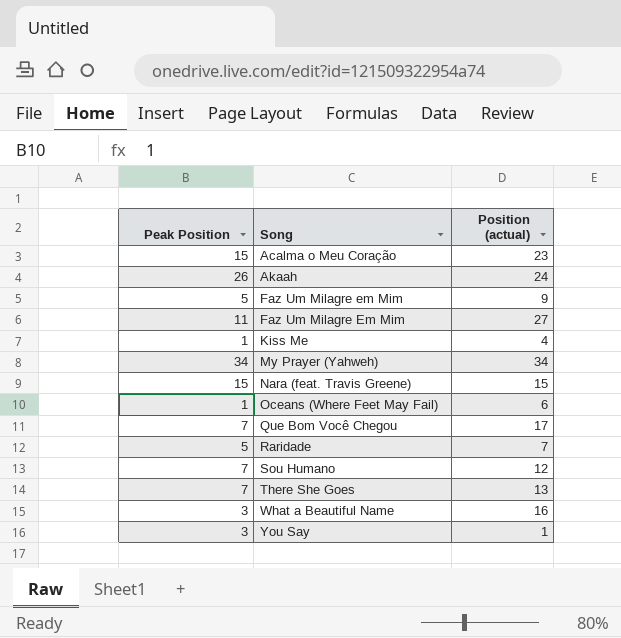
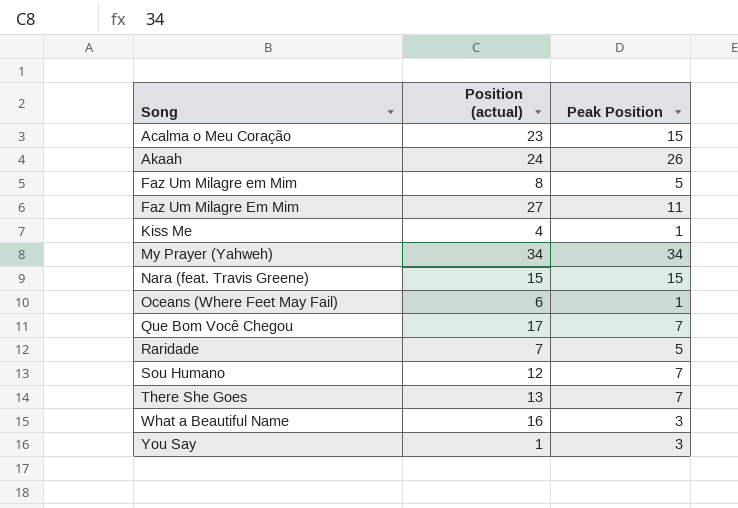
column Peak Position | position: 1 -> 3
Faz Um Milagre em Mim | Position (actual): 9 -> 8

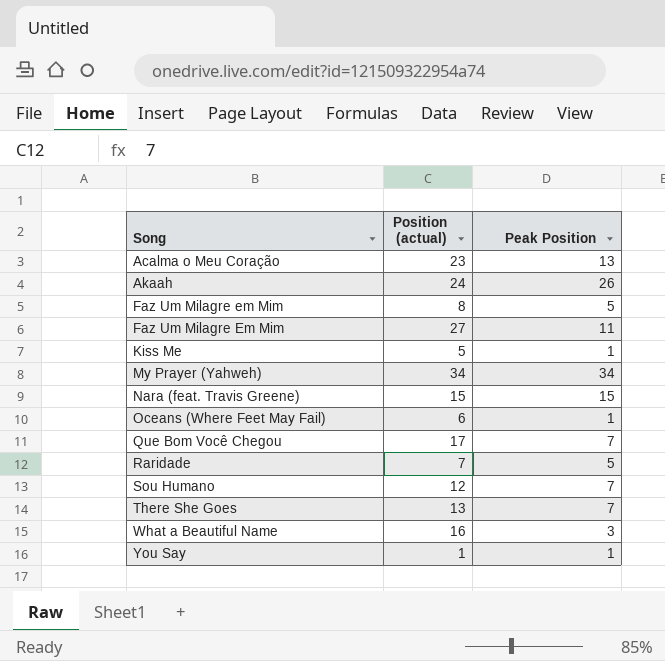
Acalma o Meu Coração | Peak Position: 15 -> 13
Kiss Me | Position (actual): 4 -> 5
You Say | Peak Position: 3 -> 1

